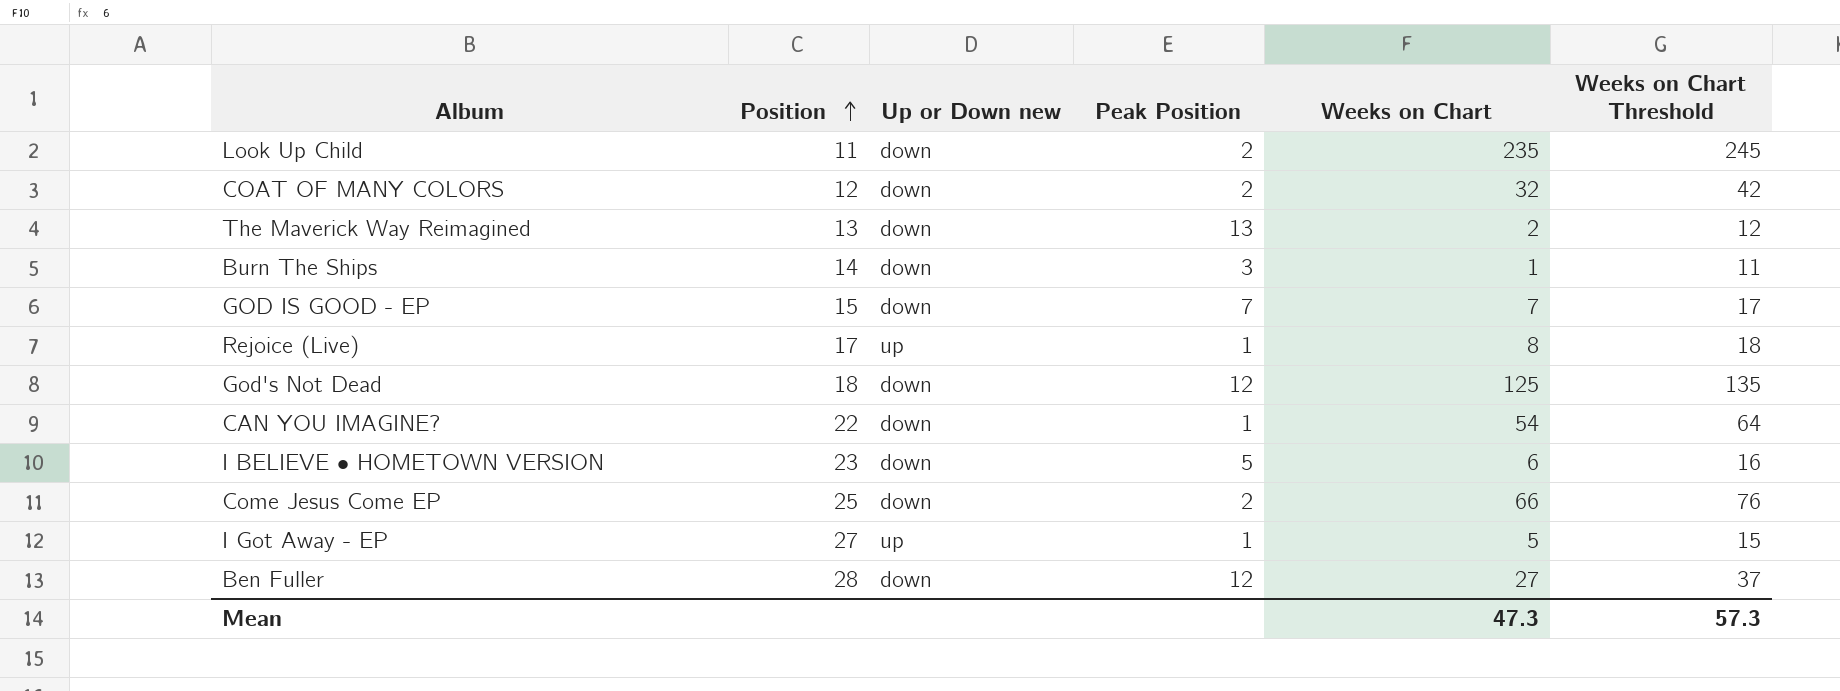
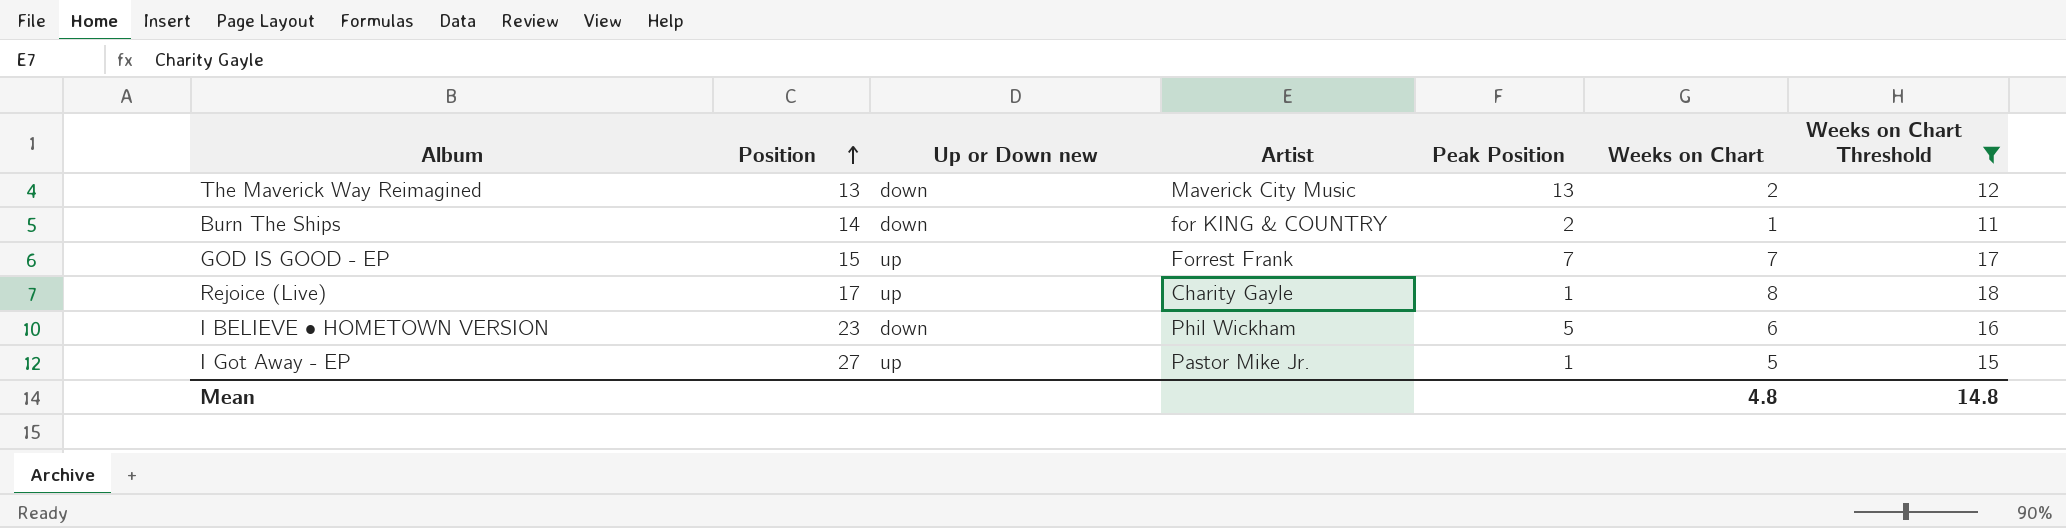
filter: none -> Weeks on Chart Threshold <= 18
column Artist | position: none -> 4
Burn The Ships | Peak Position: 3 -> 2
GOD IS GOOD - EP | Up or Down new: down -> up
Mean | Weeks on Chart: 47.3 -> 4.8
Mean | Weeks on Chart Threshold: 57.3 -> 14.8

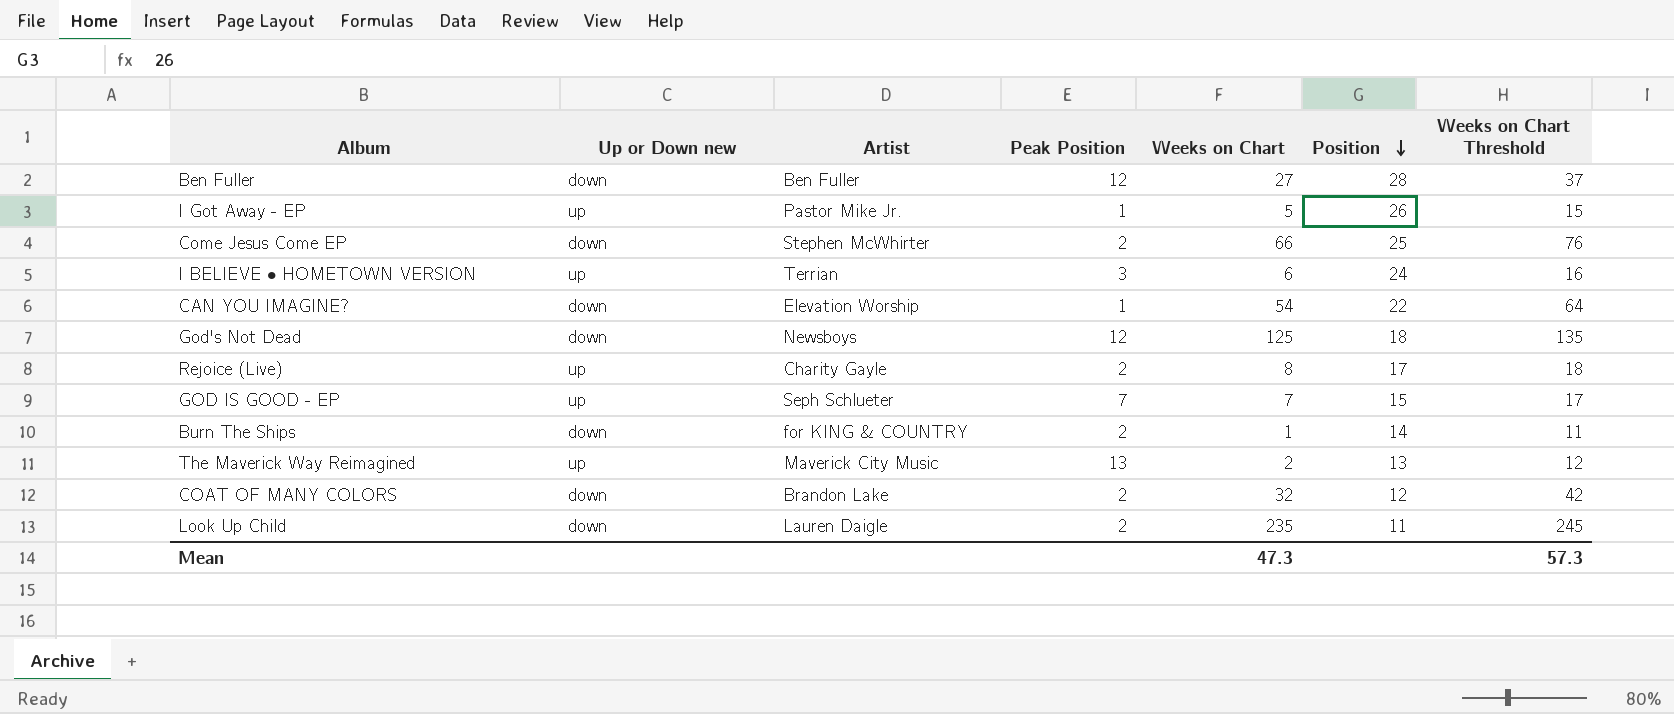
filter: Weeks on Chart Threshold <= 18 -> none
row order: Position ascending -> Position descending
column Position | position: 2 -> 6
I Got Away - EP | Position: 27 -> 26
I BELIEVE • HOMETOWN VERSION | Up or Down new: down -> up
I BELIEVE • HOMETOWN VERSION | Artist: Phil Wickham -> Terrian
I BELIEVE • HOMETOWN VERSION | Peak Position: 5 -> 3
I BELIEVE • HOMETOWN VERSION | Position: 23 -> 24
Rejoice (Live) | Peak Position: 1 -> 2
GOD IS GOOD - EP | Artist: Forrest Frank -> Seph Schlueter
The Maverick Way Reimagined | Up or Down new: down -> up
Mean | Weeks on Chart: 4.8 -> 47.3
Mean | Weeks on Chart Threshold: 14.8 -> 57.3

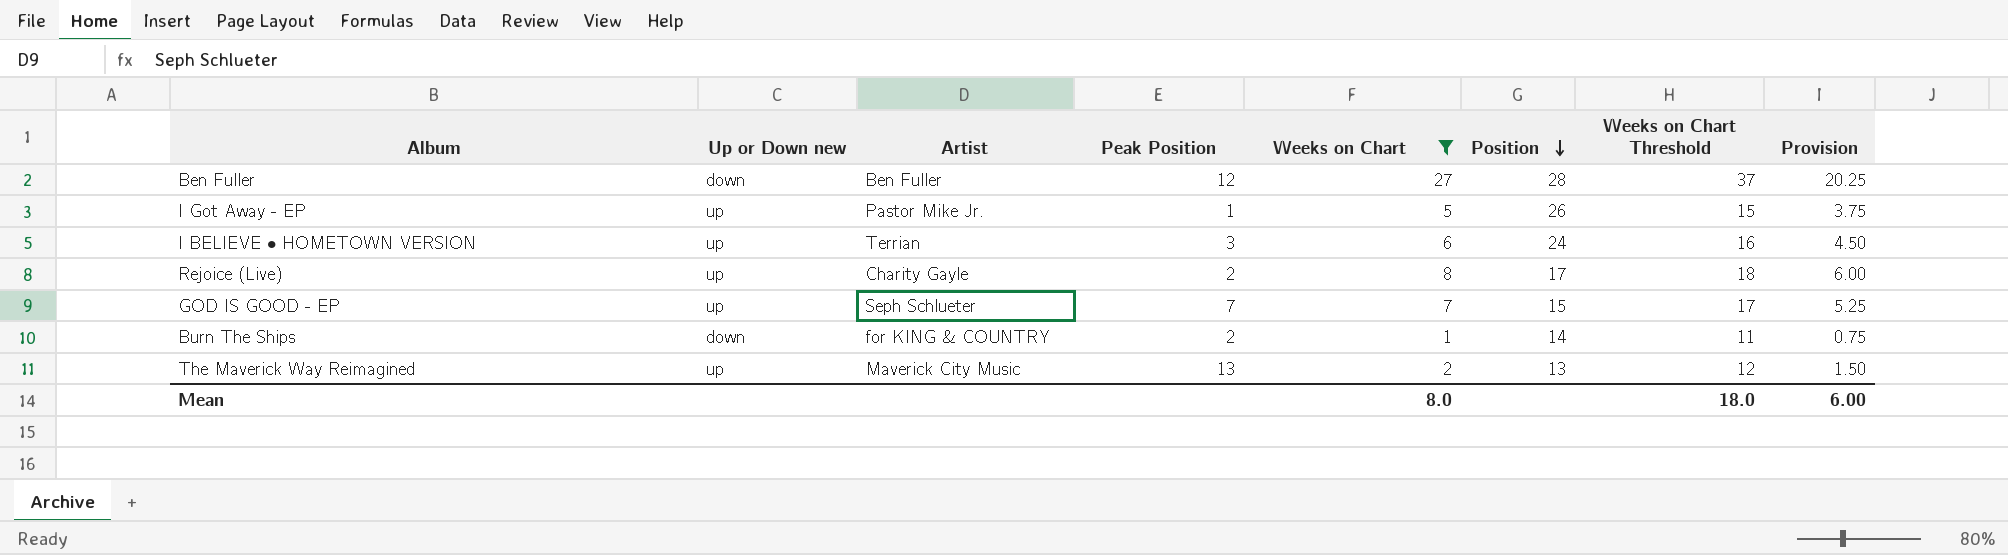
filter: none -> Weeks on Chart <= 27
column Provision | formula: none -> [Weeks on Chart] * 0.75
Mean | Weeks on Chart: 47.3 -> 8.0
Mean | Weeks on Chart Threshold: 57.3 -> 18.0

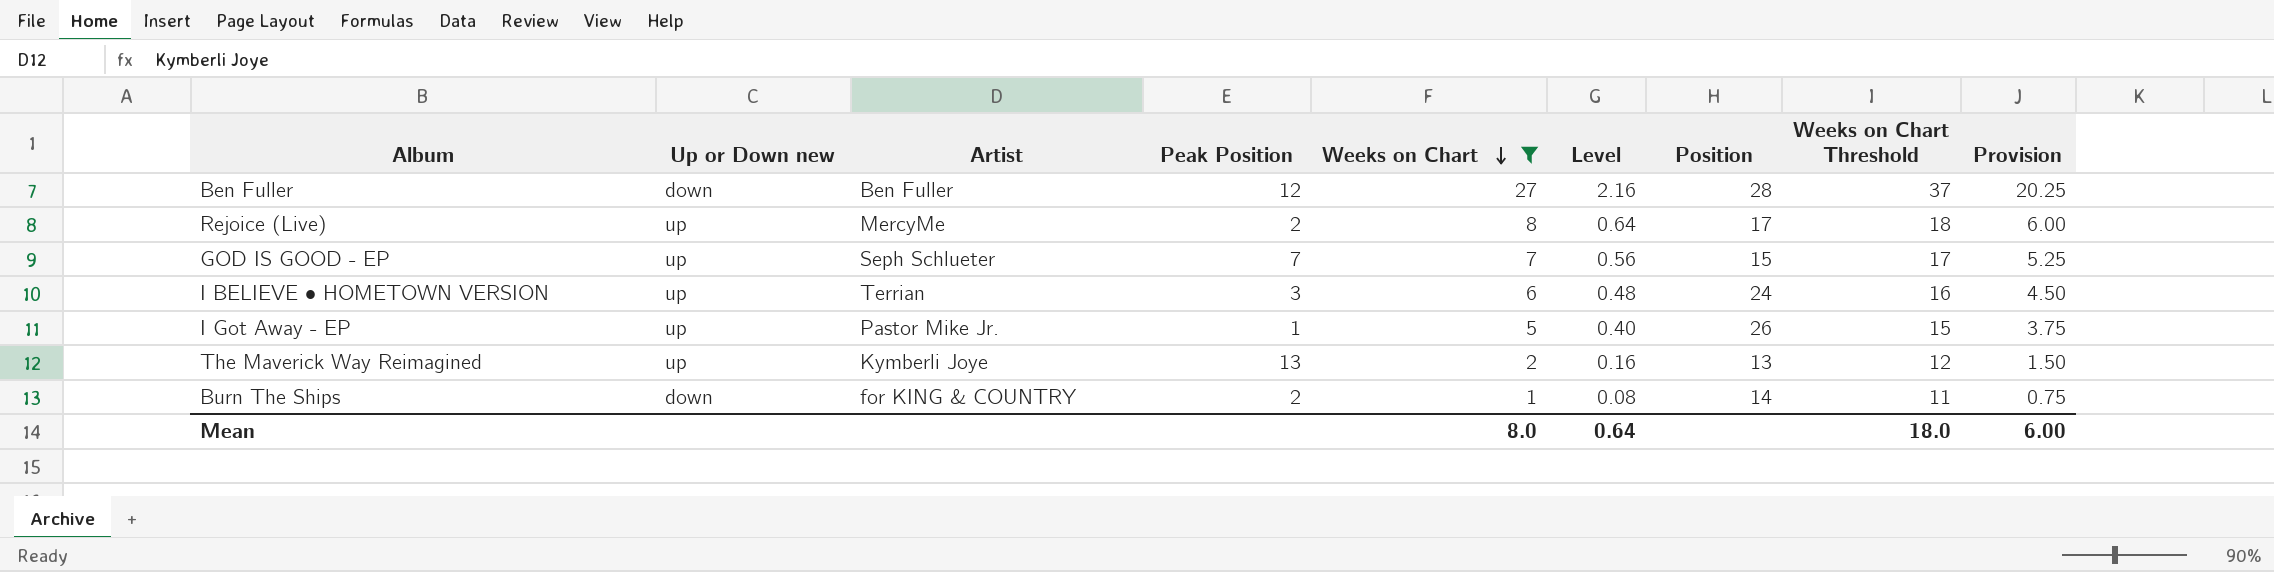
row order: Position descending -> Weeks on Chart descending
column Level | formula: none -> [Weeks on Chart] * 0.08
Rejoice (Live) | Artist: Charity Gayle -> MercyMe
The Maverick Way Reimagined | Artist: Maverick City Music -> Kymberli Joye

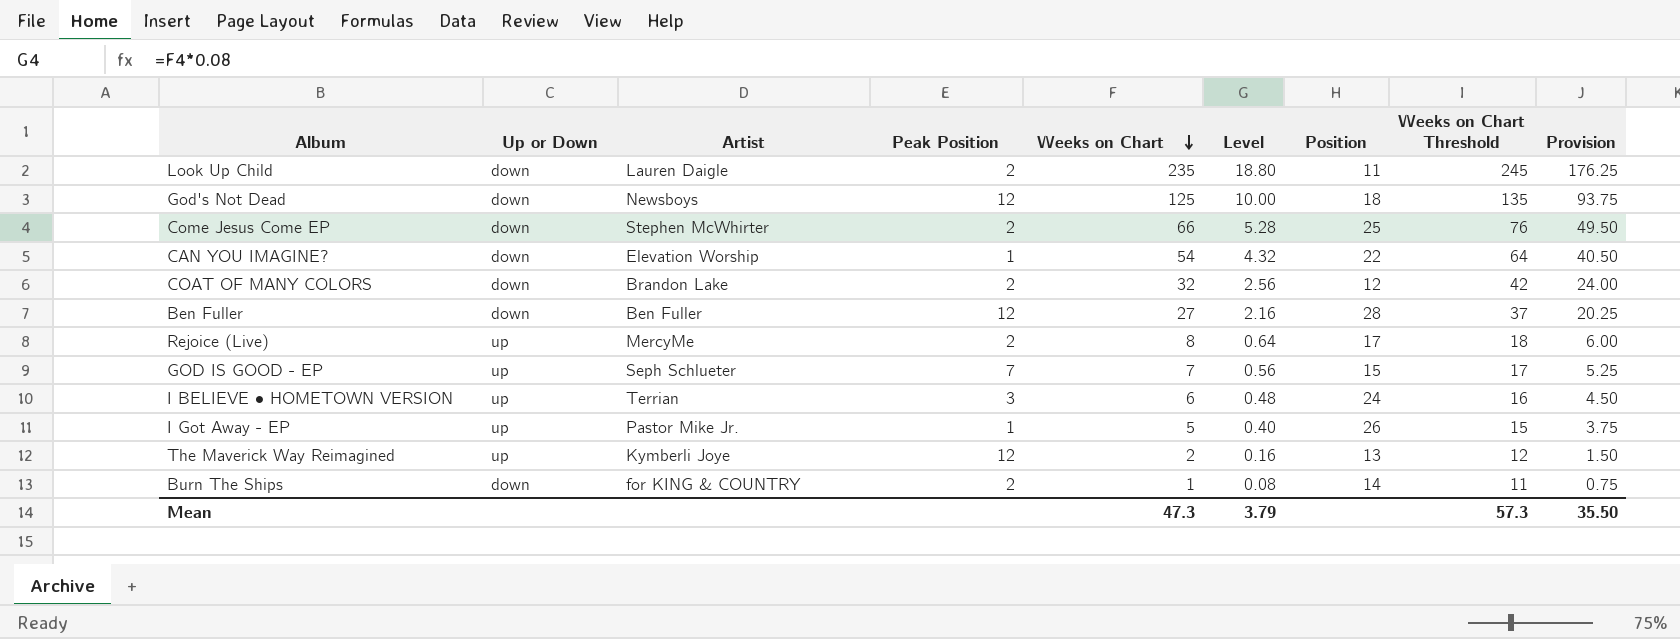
filter: Weeks on Chart <= 27 -> none
column name: Up or Down new -> Up or Down
The Maverick Way Reimagined | Peak Position: 13 -> 12
Mean | Weeks on Chart: 8.0 -> 47.3
Mean | Level: 0.64 -> 3.79
Mean | Weeks on Chart Threshold: 18.0 -> 57.3
Mean | Provision: 6.00 -> 35.50

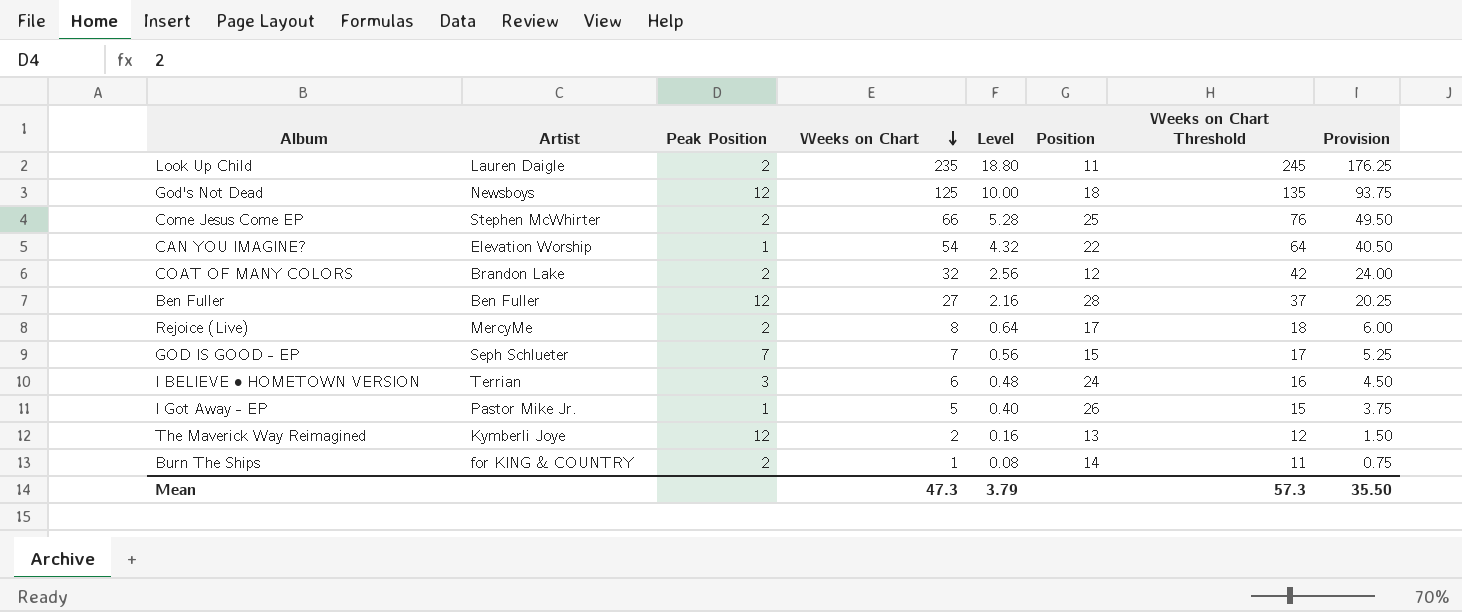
column Up or Down | position: 2 -> none

